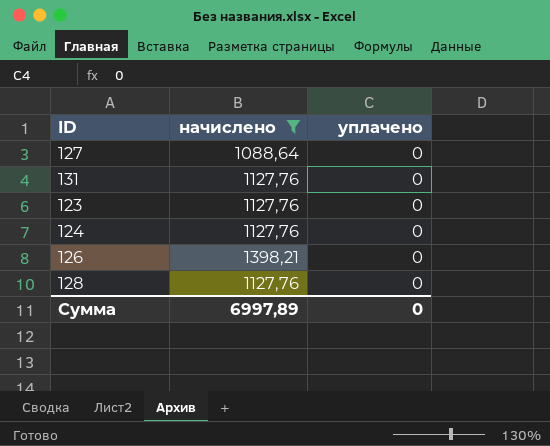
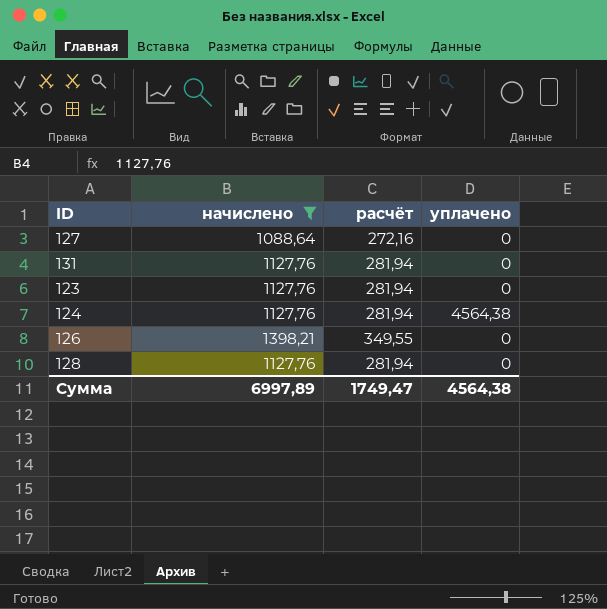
column расчёт | formula: none -> [начислено] * 0,25
124 | уплачено: 0 -> 4564,38
Сумма | уплачено: 0 -> 4564,38

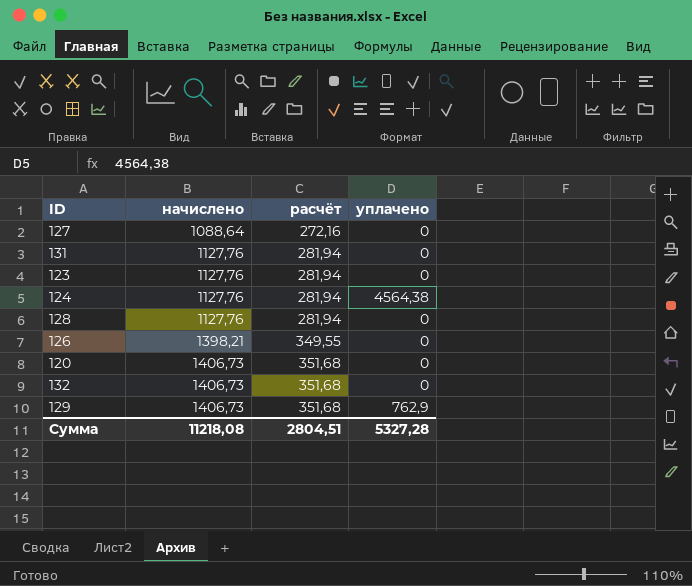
filter: начислено != 1406,73 -> none
row order: none -> начислено ascending
Сумма | начислено: 6997,89 -> 11218,08
Сумма | расчёт: 1749,47 -> 2804,51
Сумма | уплачено: 4564,38 -> 5327,28

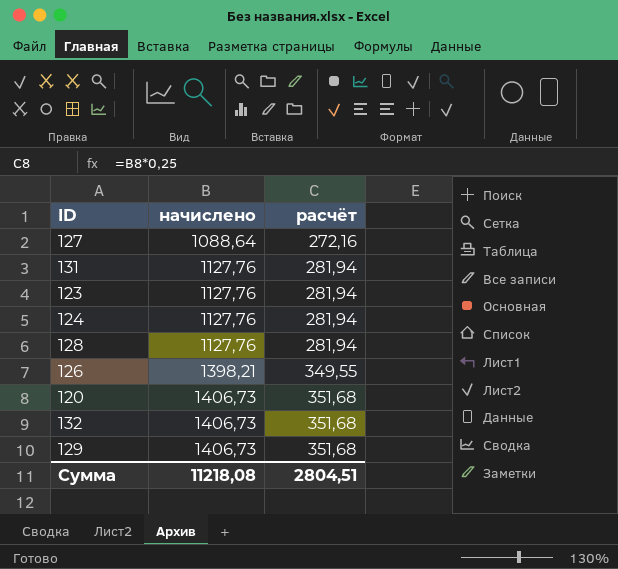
column уплачено | position: 4 -> none

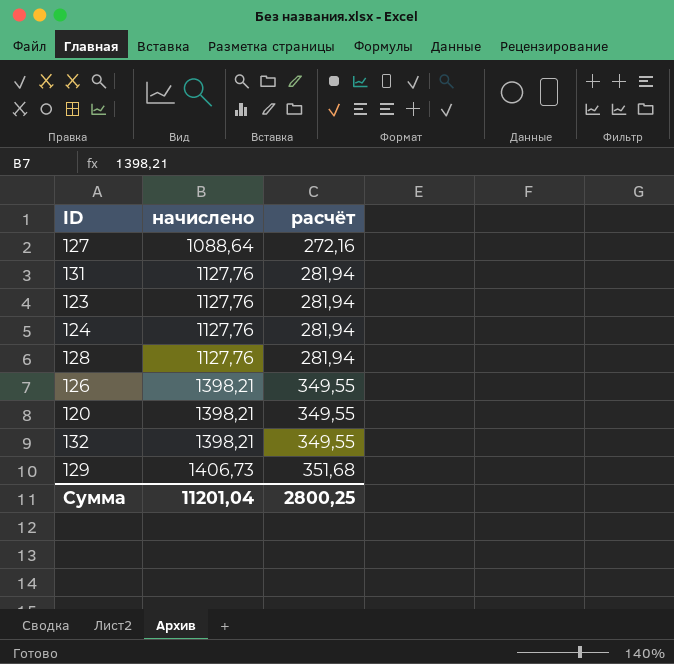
120 | начислено: 1406,73 -> 1398,21
120 | расчёт: 351,68 -> 349,55
132 | начислено: 1406,73 -> 1398,21
132 | расчёт: 351,68 -> 349,55
Сумма | начислено: 11218,08 -> 11201,04
Сумма | расчёт: 2804,51 -> 2800,25

